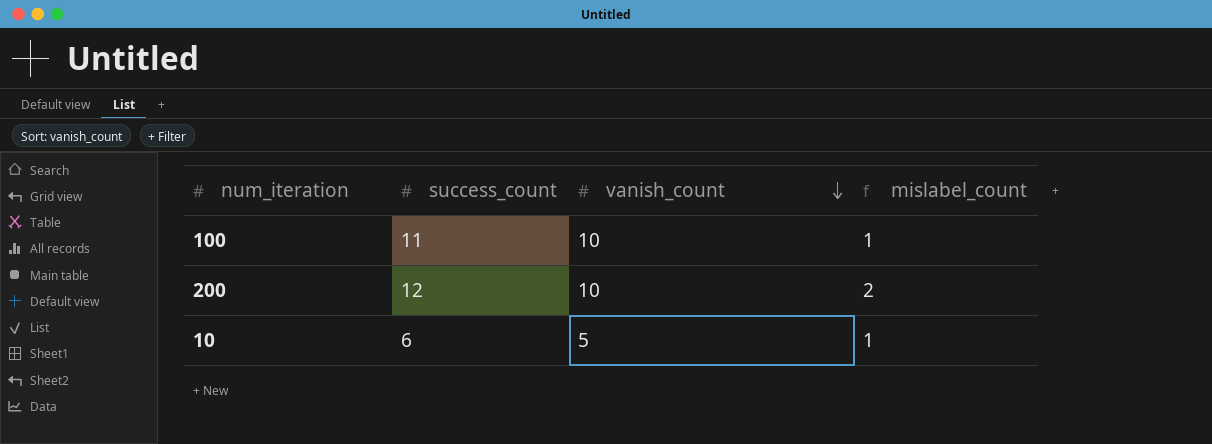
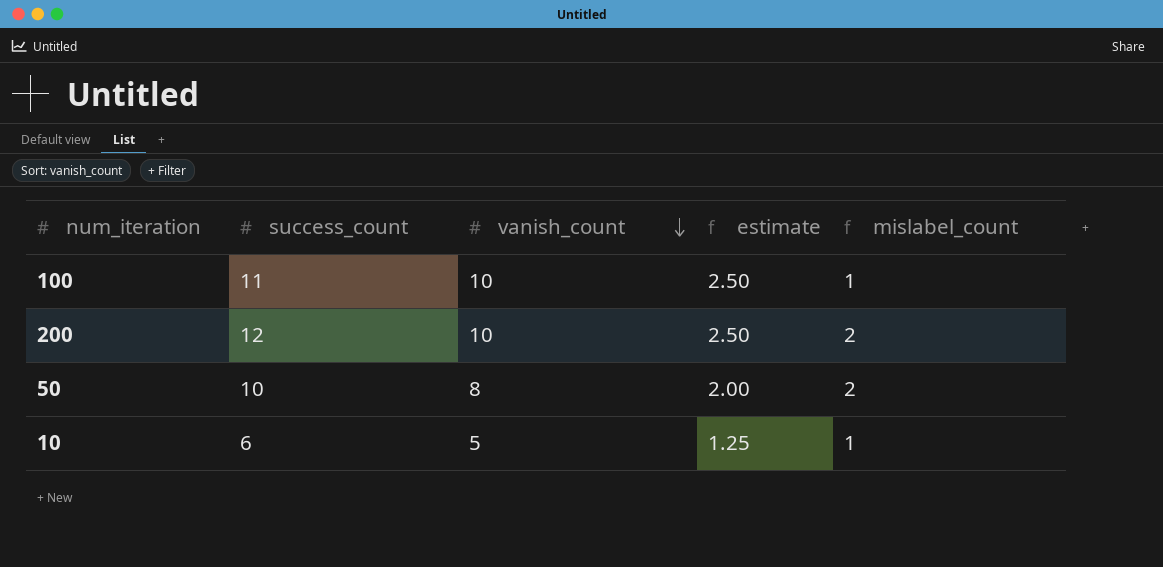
column estimate | formula: none -> [vanish_count] * 0.25
row 50: none -> 10 | 8 | 2.00 | 2

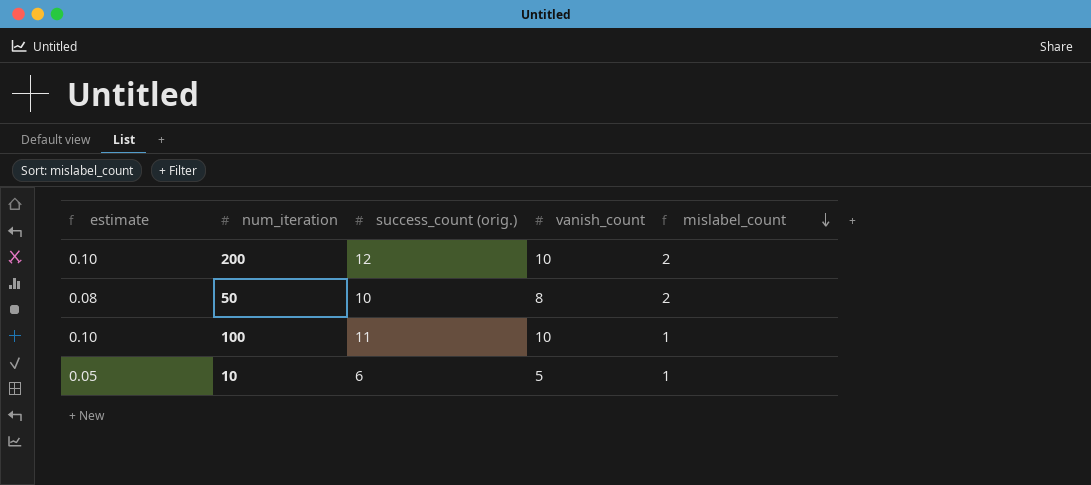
row order: vanish_count descending -> mislabel_count descending
column estimate | formula: [vanish_count] * 0.25 -> [vanish_count] * 0.01
column estimate | position: 4 -> 1
column name: success_count -> success_count (orig.)

